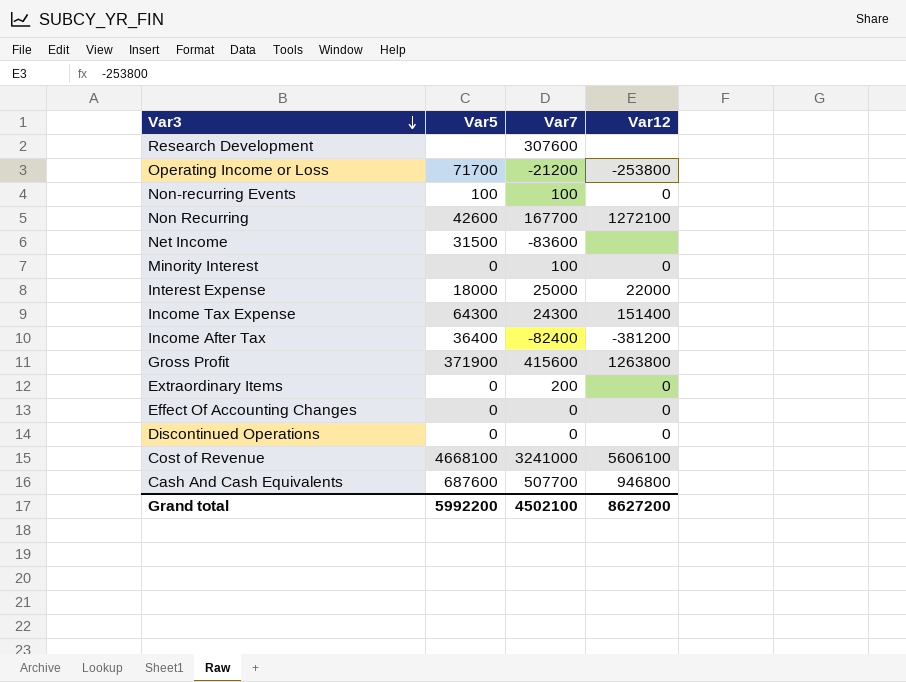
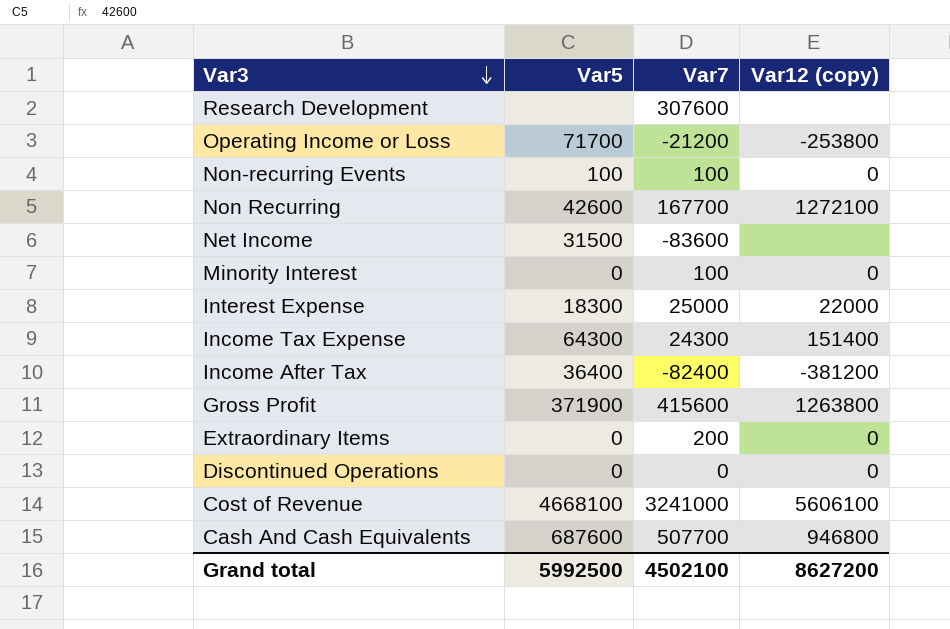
column name: Var12 -> Var12 (copy)
row Effect Of Accounting Changes: 0 | 0 | 0 -> none
Interest Expense | Var5: 18000 -> 18300
Grand total | Var5: 5992200 -> 5992500

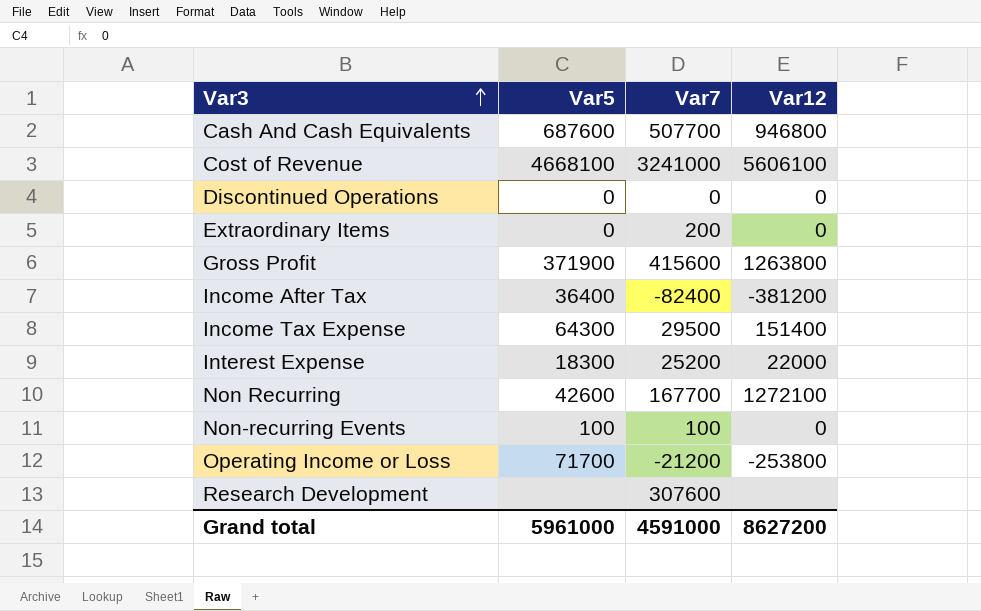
row order: Var3 descending -> Var3 ascending
column name: Var12 (copy) -> Var12
row Net Income: 31500 | -83600 | none -> none
row Minority Interest: 0 | 100 | 0 -> none
Income Tax Expense | Var7: 24300 -> 29500
Interest Expense | Var7: 25000 -> 25200
Grand total | Var5: 5992500 -> 5961000
Grand total | Var7: 4502100 -> 4591000

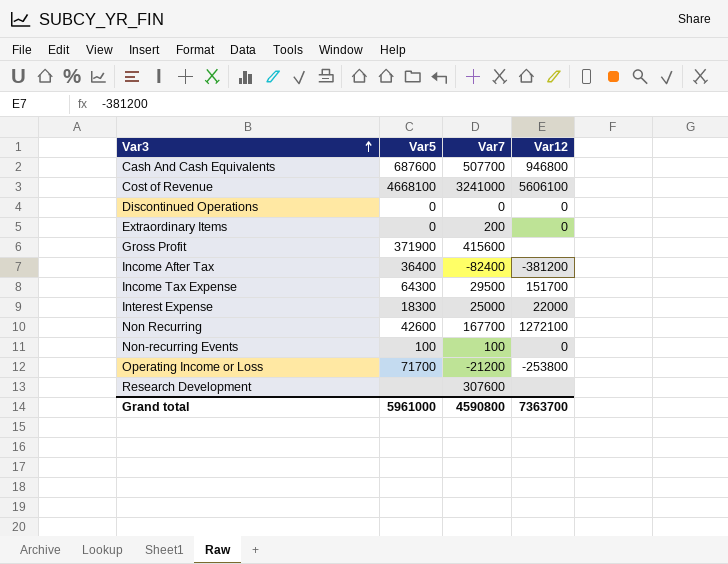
Gross Profit | Var12: 1263800 -> none
Income Tax Expense | Var12: 151400 -> 151700
Interest Expense | Var7: 25200 -> 25000
Grand total | Var7: 4591000 -> 4590800
Grand total | Var12: 8627200 -> 7363700

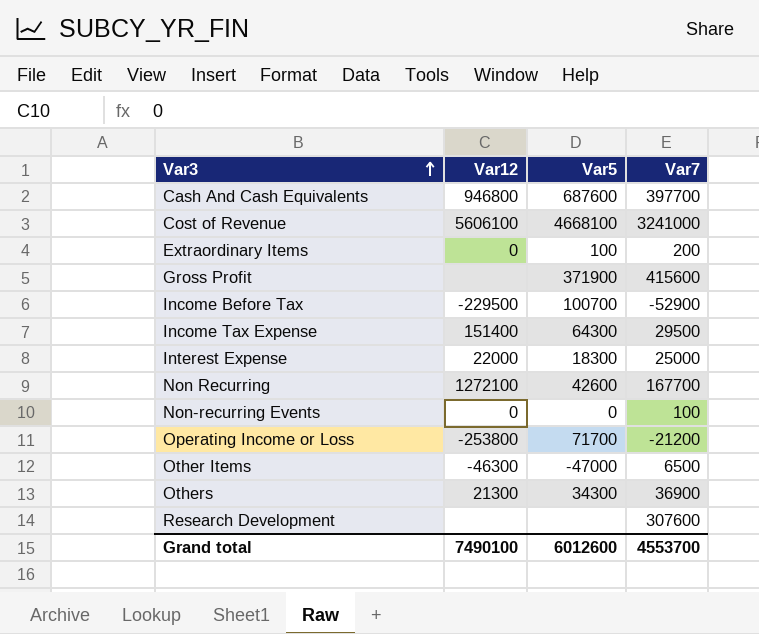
column Var12 | position: 4 -> 2
row Discontinued Operations: 0 | 0 | 0 -> none
row Income After Tax: 36400 | -82400 | -381200 -> none
Cash And Cash Equivalents | Var7: 507700 -> 397700
Extraordinary Items | Var5: 0 -> 100
row Income Before Tax: none -> -229500 | 100700 | -52900
Income Tax Expense | Var12: 151700 -> 151400
Non-recurring Events | Var5: 100 -> 0
row Other Items: none -> -46300 | -47000 | 6500
row Others: none -> 21300 | 34300 | 36900
Grand total | Var12: 7363700 -> 7490100
Grand total | Var5: 5961000 -> 6012600
Grand total | Var7: 4590800 -> 4553700

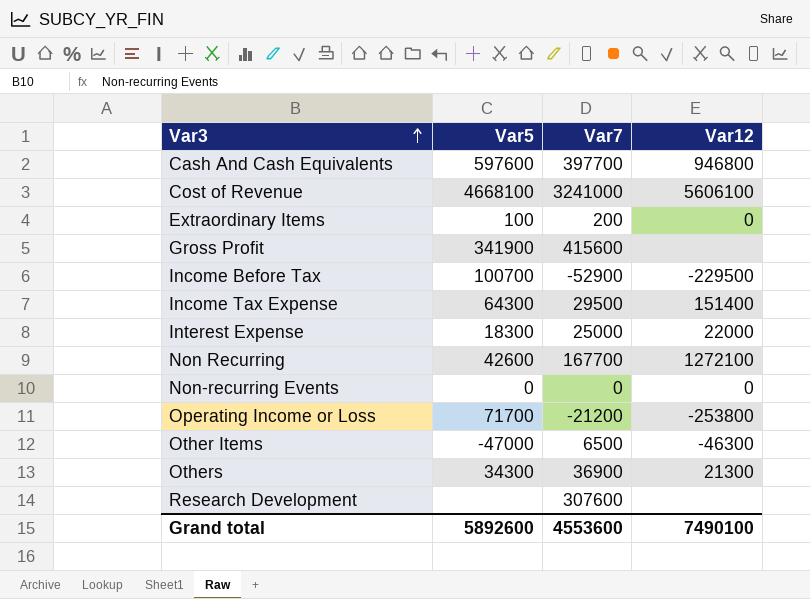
column Var12 | position: 2 -> 4
Cash And Cash Equivalents | Var5: 687600 -> 597600
Gross Profit | Var5: 371900 -> 341900
Non-recurring Events | Var7: 100 -> 0
Grand total | Var5: 6012600 -> 5892600
Grand total | Var7: 4553700 -> 4553600

